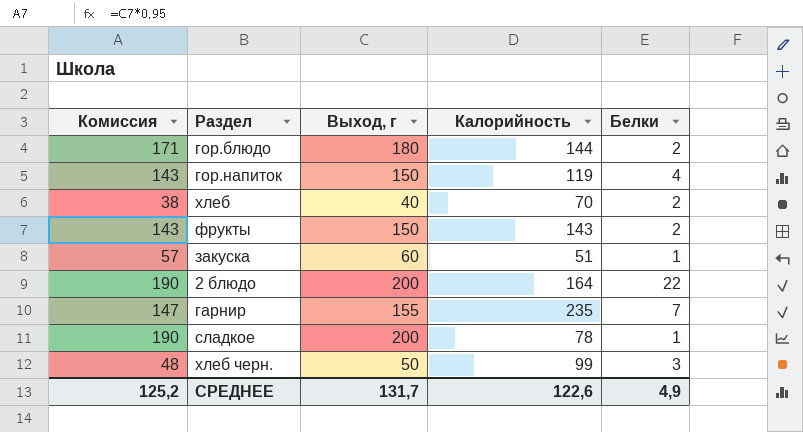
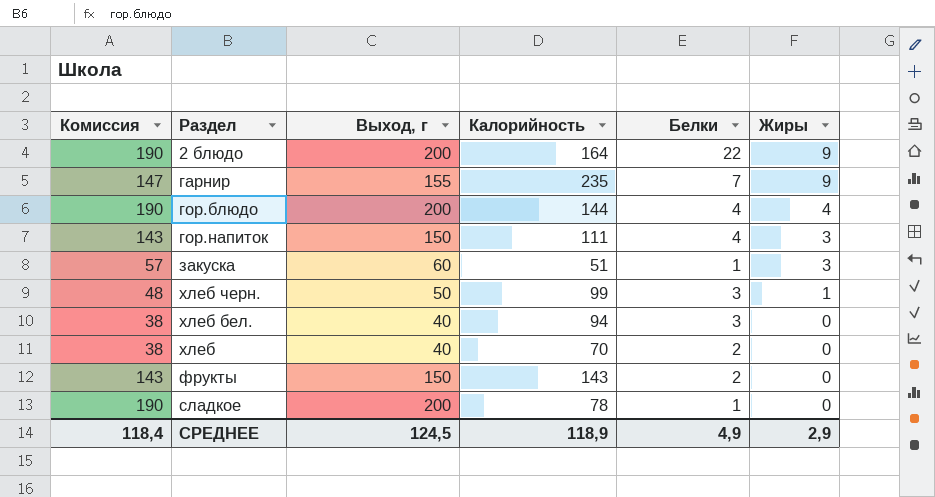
row order: none -> Жиры descending
column Жиры | position: none -> 6
гор.блюдо | Комиссия: 171 -> 190
гор.блюдо | Выход, г: 180 -> 200
гор.блюдо | Белки: 2 -> 4
гор.напиток | Калорийность: 119 -> 111
row хлеб бел.: none -> 38 | 40 | 94 | 3 | 0
СРЕДНЕЕ | Комиссия: 125,2 -> 118,4
СРЕДНЕЕ | Выход, г: 131,7 -> 124,5
СРЕДНЕЕ | Калорийность: 122,6 -> 118,9

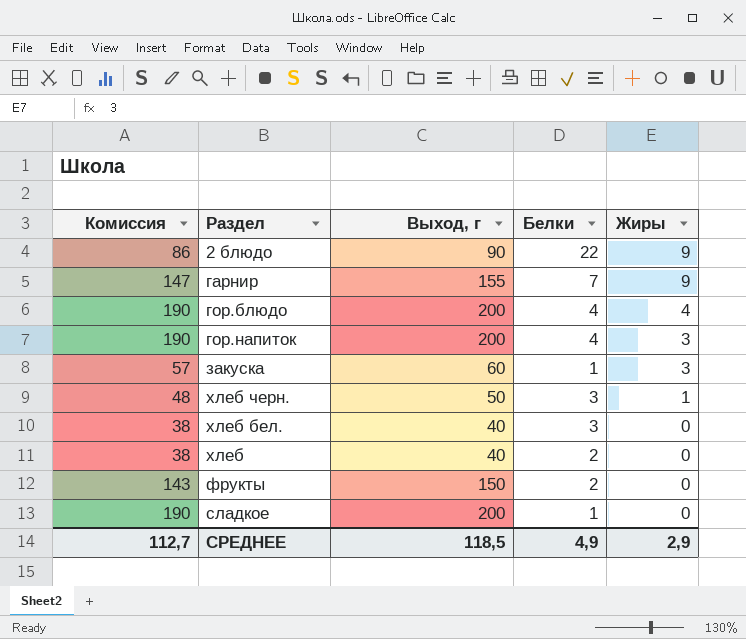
column Калорийность | position: 4 -> none
2 блюдо | Комиссия: 190 -> 86
2 блюдо | Выход, г: 200 -> 90
гор.напиток | Комиссия: 143 -> 190
гор.напиток | Выход, г: 150 -> 200
СРЕДНЕЕ | Комиссия: 118,4 -> 112,7
СРЕДНЕЕ | Выход, г: 124,5 -> 118,5

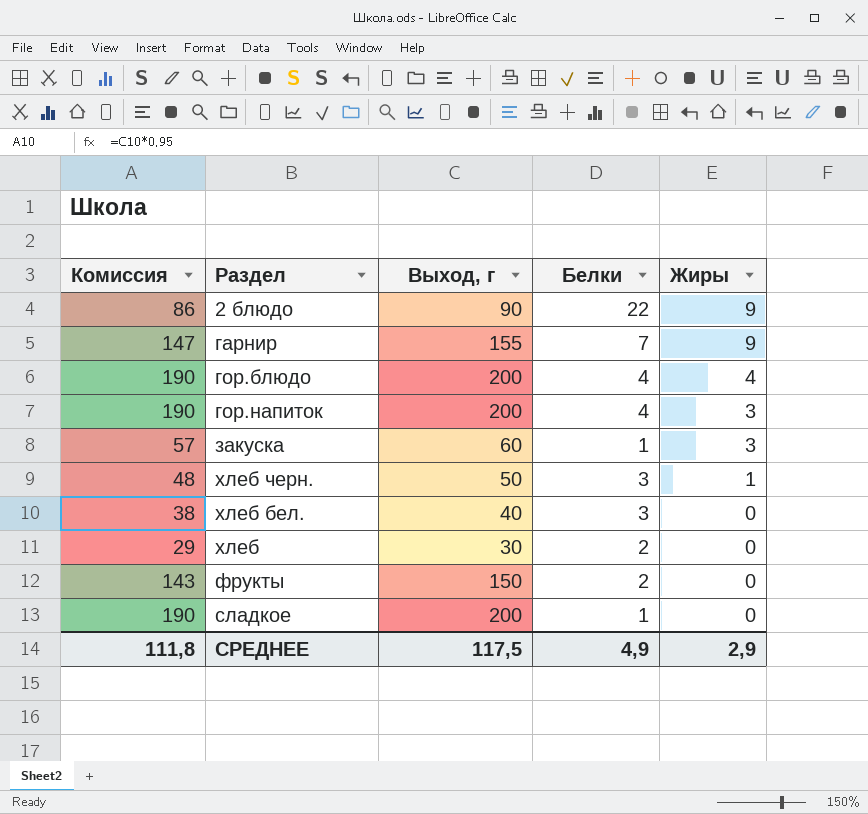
хлеб | Комиссия: 38 -> 29
хлеб | Выход, г: 40 -> 30
СРЕДНЕЕ | Комиссия: 112,7 -> 111,8
СРЕДНЕЕ | Выход, г: 118,5 -> 117,5

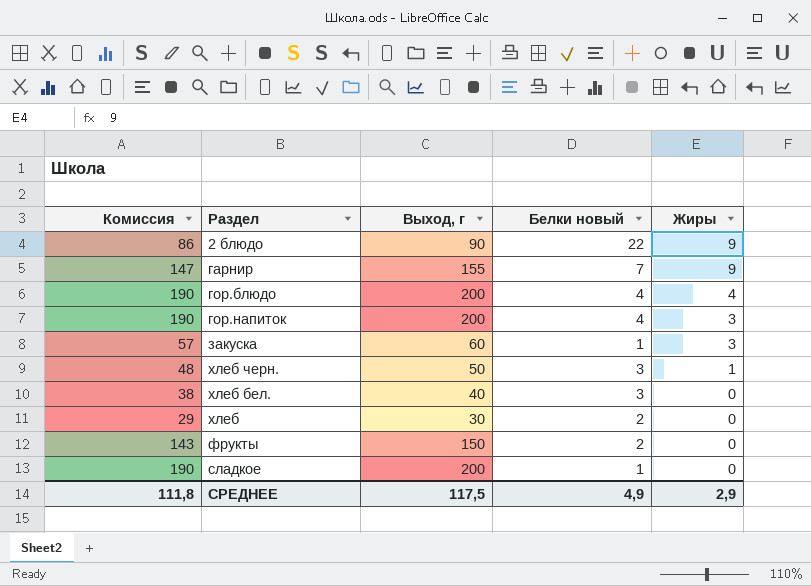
column name: Белки -> Белки новый

